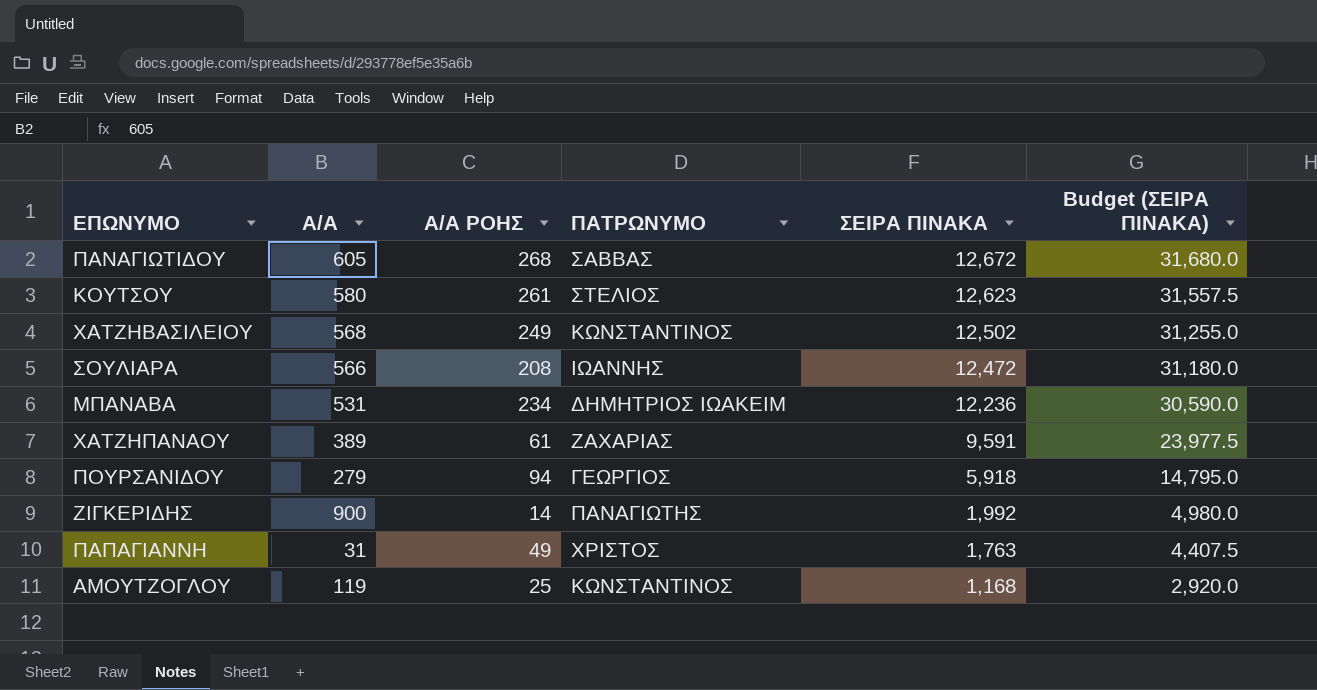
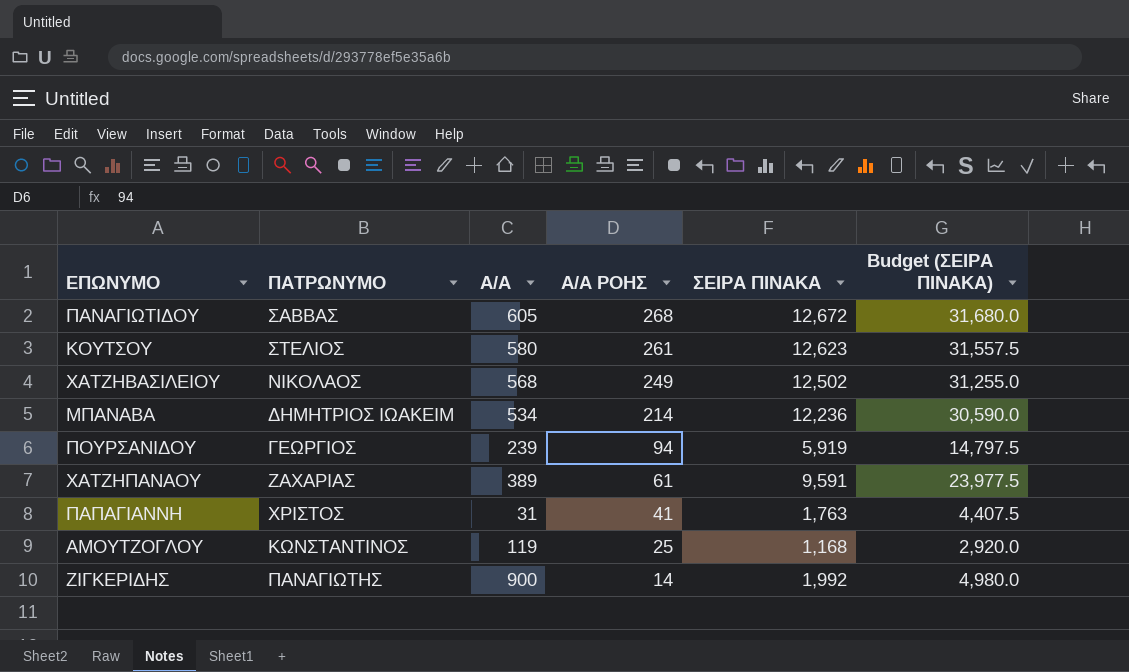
row order: ΣΕΙΡΑ ΠΙΝΑΚΑ descending -> Α/Α ΡΟΗΣ descending
column ΠΑΤΡΩΝΥΜΟ | position: 4 -> 2
row ΣΟΥΛΙΑΡΑ: 566 | 208 | ΙΩΑΝΝΗΣ | 12,472 | 31,180.0 -> none
ΧΑΤΖΗΒΑΣΙΛΕΙΟΥ | ΠΑΤΡΩΝΥΜΟ: ΚΩΝΣΤΑΝΤΙΝΟΣ -> ΝΙΚΟΛΑΟΣ
ΜΠΑΝΑΒΑ | Α/Α: 531 -> 534
ΜΠΑΝΑΒΑ | Α/Α ΡΟΗΣ: 234 -> 214
ΠΟΥΡΣΑΝΙΔΟΥ | Α/Α: 279 -> 239
ΠΟΥΡΣΑΝΙΔΟΥ | ΣΕΙΡΑ ΠΙΝΑΚΑ: 5,918 -> 5,919
ΠΟΥΡΣΑΝΙΔΟΥ | Budget (ΣΕΙΡΑ ΠΙΝΑΚΑ): 14,795.0 -> 14,797.5
ΠΑΠΑΓΙΑΝΝΗ | Α/Α ΡΟΗΣ: 49 -> 41

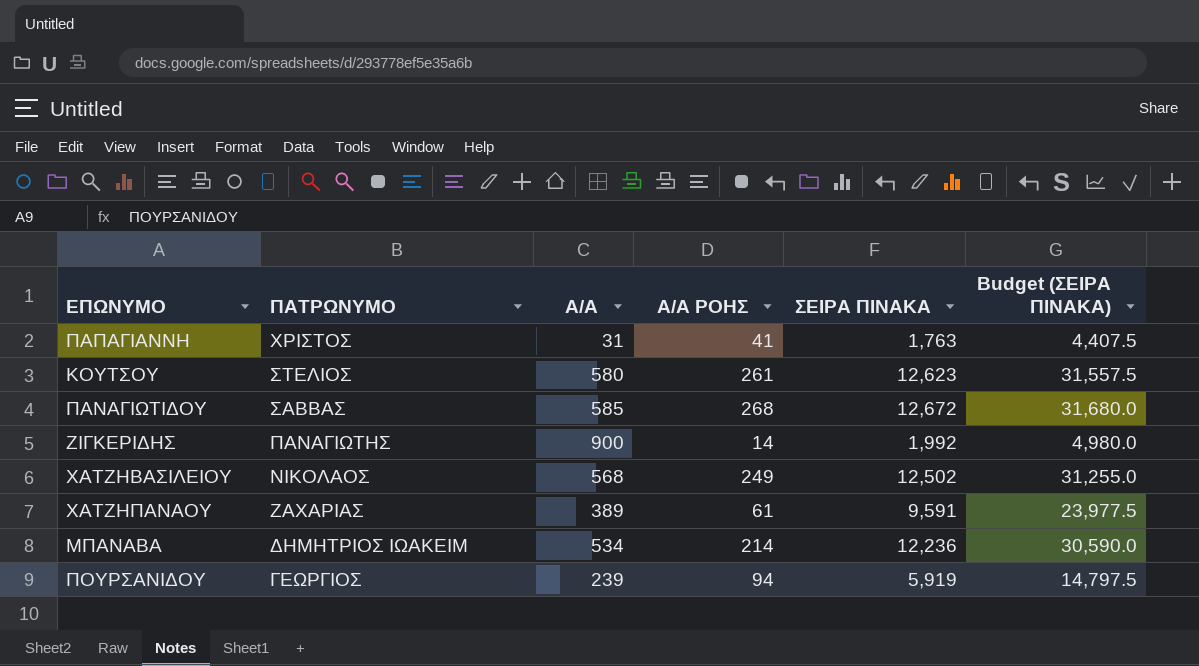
row order: Α/Α ΡΟΗΣ descending -> ΠΑΤΡΩΝΥΜΟ descending
row ΑΜΟΥΤΖΟΓΛΟΥ: ΚΩΝΣΤΑΝΤΙΝΟΣ | 119 | 25 | 1,168 | 2,920.0 -> none
ΠΑΝΑΓΙΩΤΙΔΟΥ | Α/Α: 605 -> 585

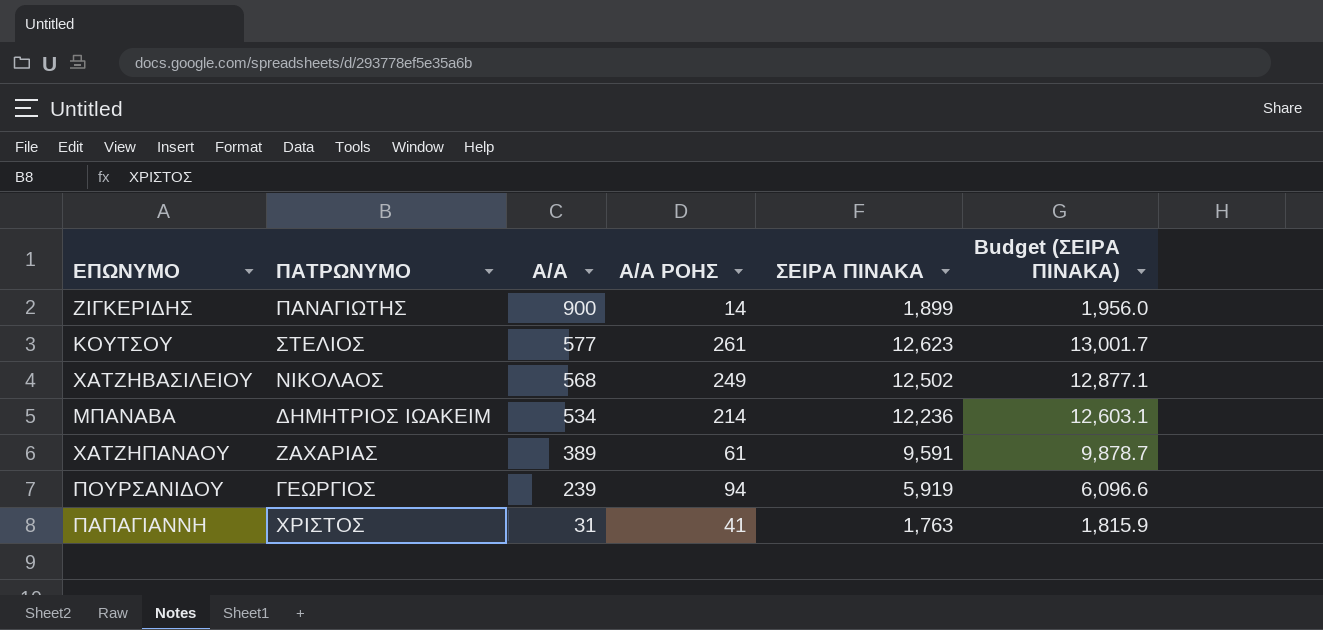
row order: ΠΑΤΡΩΝΥΜΟ descending -> Α/Α descending
column Budget (ΣΕΙΡΑ ΠΙΝΑΚΑ) | formula: [ΣΕΙΡΑ ΠΙΝΑΚΑ] * 2.5 -> [ΣΕΙΡΑ ΠΙΝΑΚΑ] * 1.03
row ΠΑΝΑΓΙΩΤΙΔΟΥ: ΣΑΒΒΑΣ | 585 | 268 | 12,672 | 31,680.0 -> none
ΖΙΓΚΕΡΙΔΗΣ | ΣΕΙΡΑ ΠΙΝΑΚΑ: 1,992 -> 1,899
ΚΟΥΤΣΟΥ | Α/Α: 580 -> 577

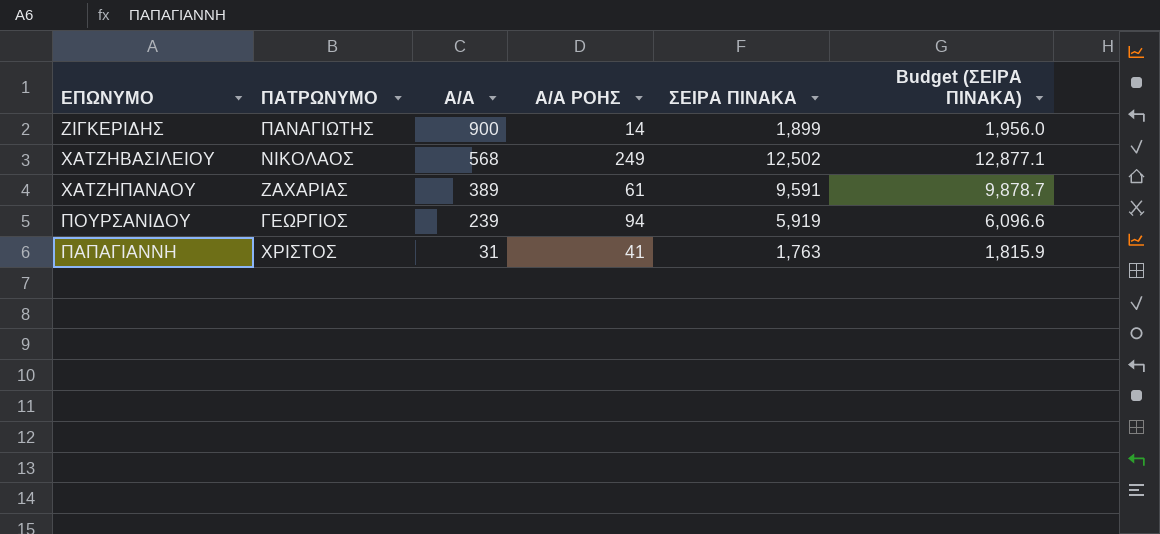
row ΚΟΥΤΣΟΥ: ΣΤΕΛΙΟΣ | 577 | 261 | 12,623 | 13,001.7 -> none
row ΜΠΑΝΑΒΑ: ΔΗΜΗΤΡΙΟΣ ΙΩΑΚΕΙΜ | 534 | 214 | 12,236 | 12,603.1 -> none

